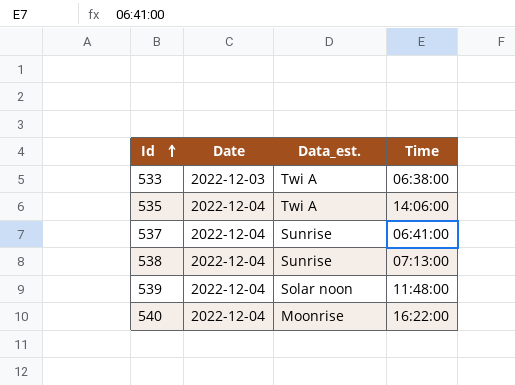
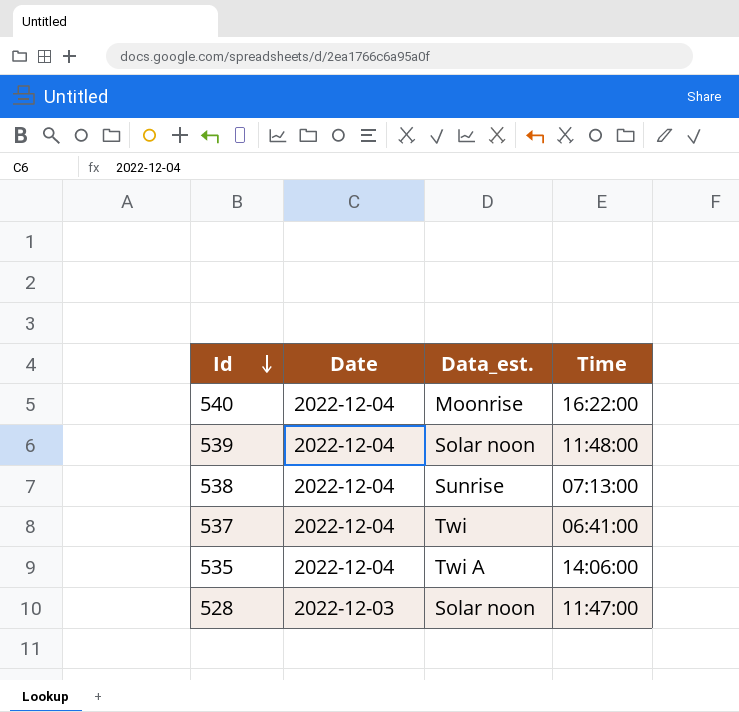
row order: Id ascending -> Id descending
row 533: 2022-12-03 | Twi A | 06:38:00 -> none
537 | Data_est.: Sunrise -> Twi
row 528: none -> 2022-12-03 | Solar noon | 11:47:00

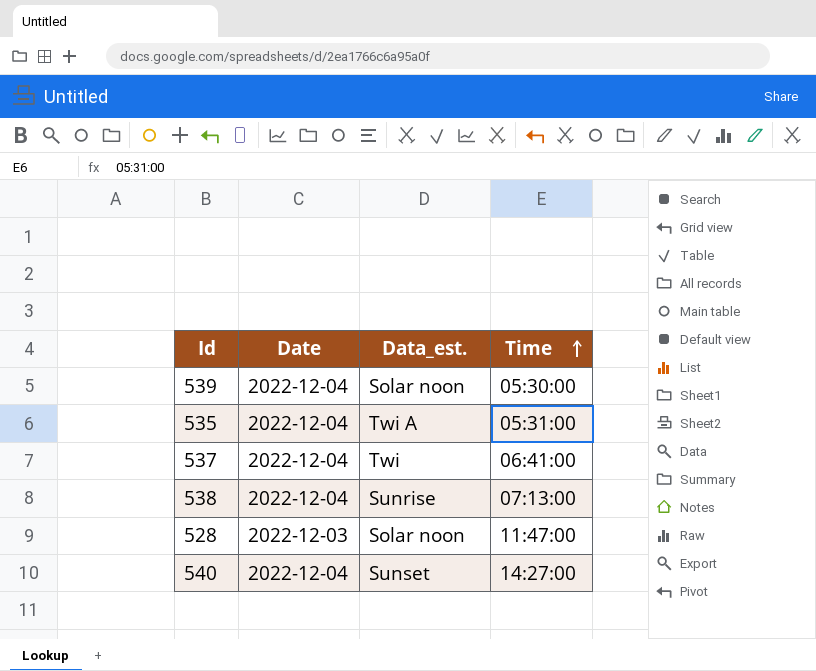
row order: Id descending -> Time ascending
539 | Time: 11:48:00 -> 05:30:00
535 | Time: 14:06:00 -> 05:31:00
540 | Data_est.: Moonrise -> Sunset
540 | Time: 16:22:00 -> 14:27:00

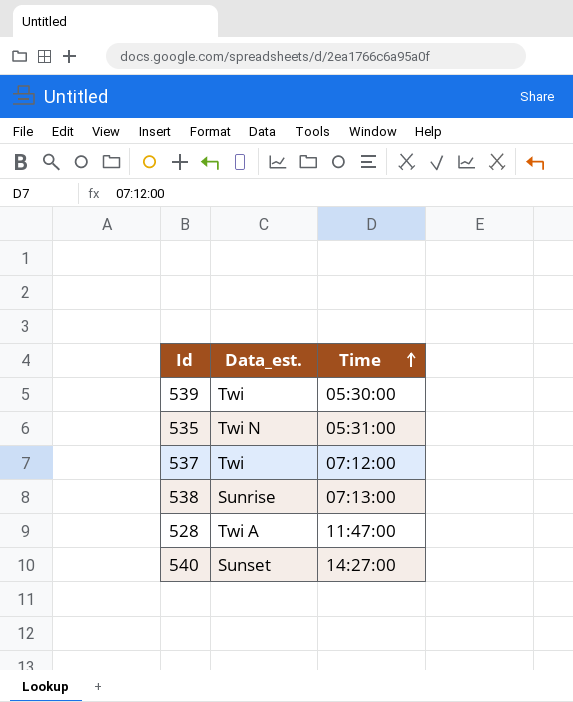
column Date | position: 2 -> none
539 | Data_est.: Solar noon -> Twi
535 | Data_est.: Twi A -> Twi N
537 | Time: 06:41:00 -> 07:12:00
528 | Data_est.: Solar noon -> Twi A

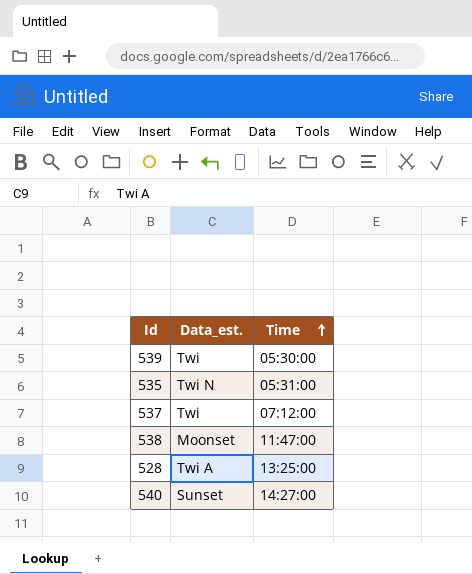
538 | Data_est.: Sunrise -> Moonset
538 | Time: 07:13:00 -> 11:47:00
528 | Time: 11:47:00 -> 13:25:00

